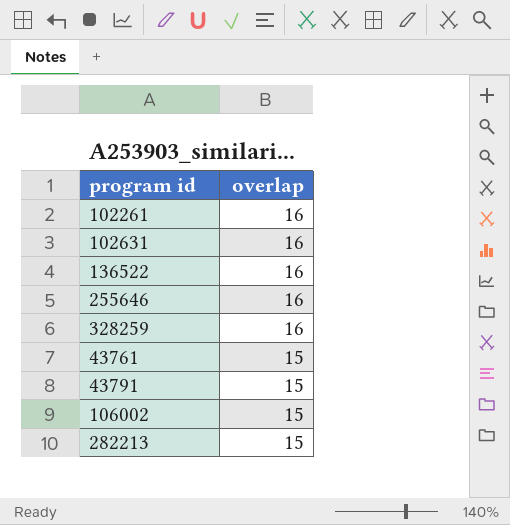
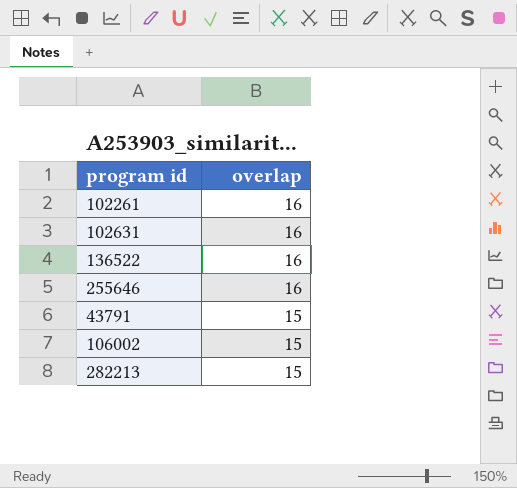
row 328259: 16 -> none
row 43761: 15 -> none

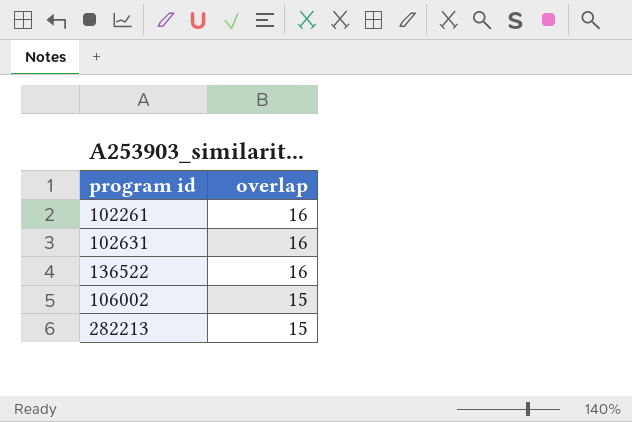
row 255646: 16 -> none
row 43791: 15 -> none

